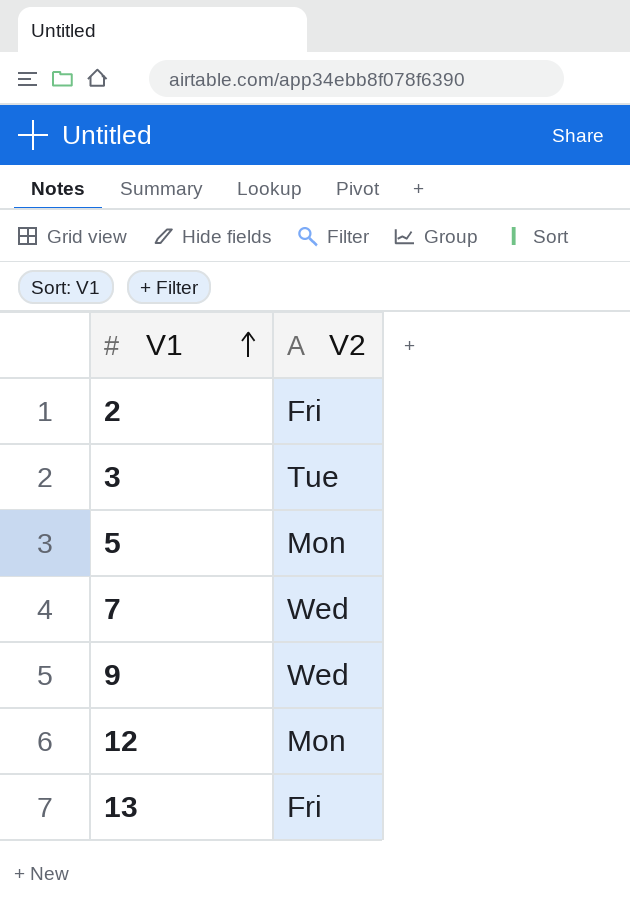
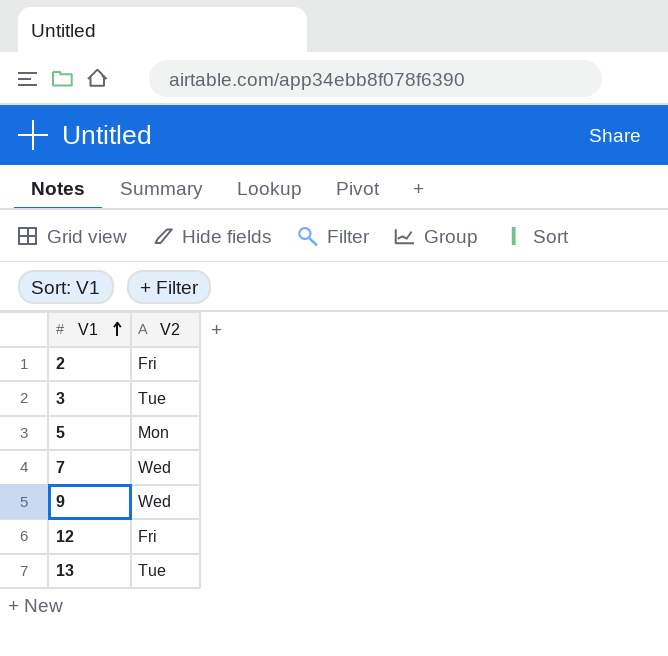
12 | V2: Mon -> Fri
13 | V2: Fri -> Tue

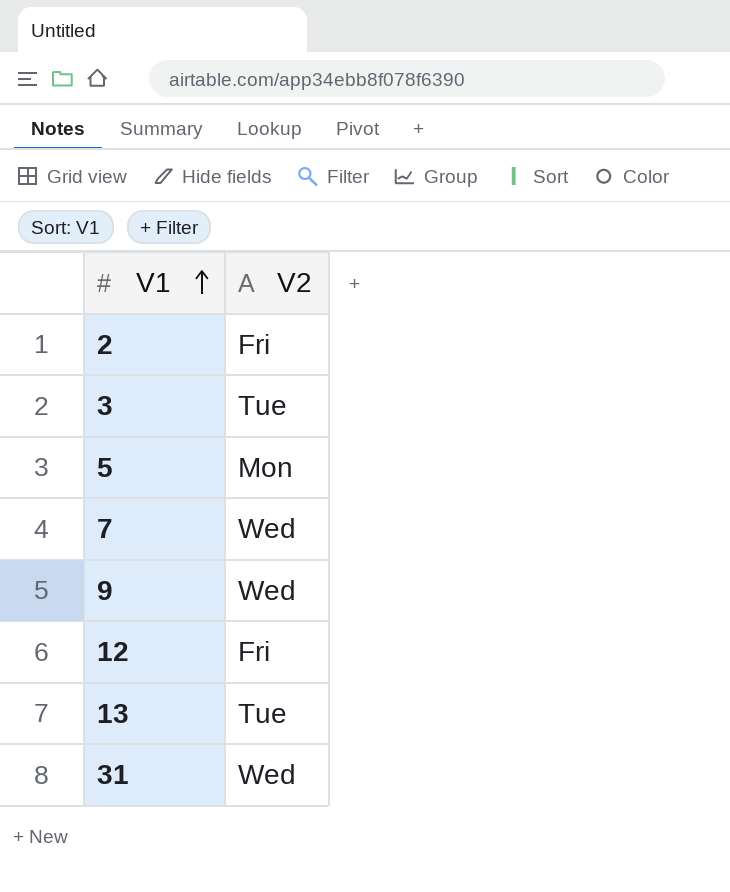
row 31: none -> Wed

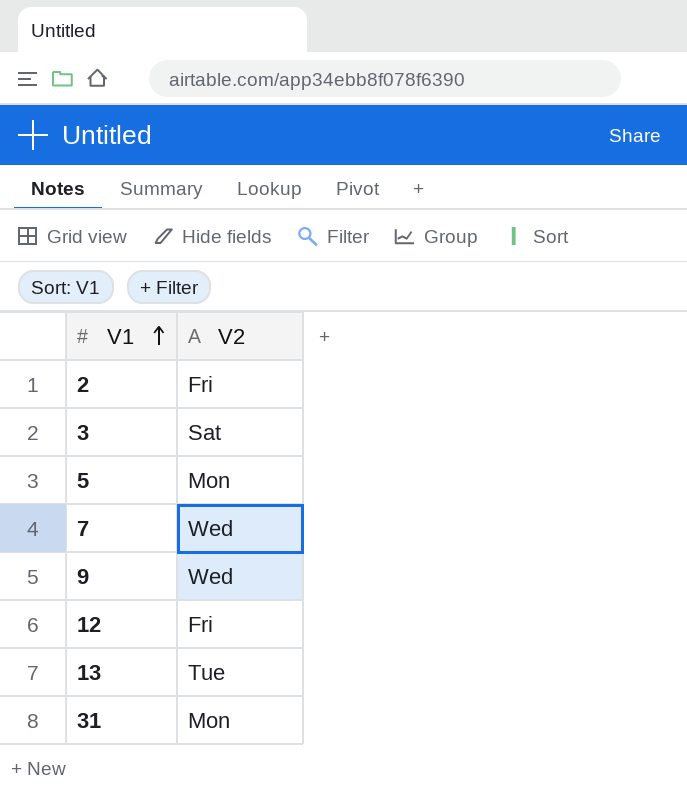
3 | V2: Tue -> Sat
31 | V2: Wed -> Mon

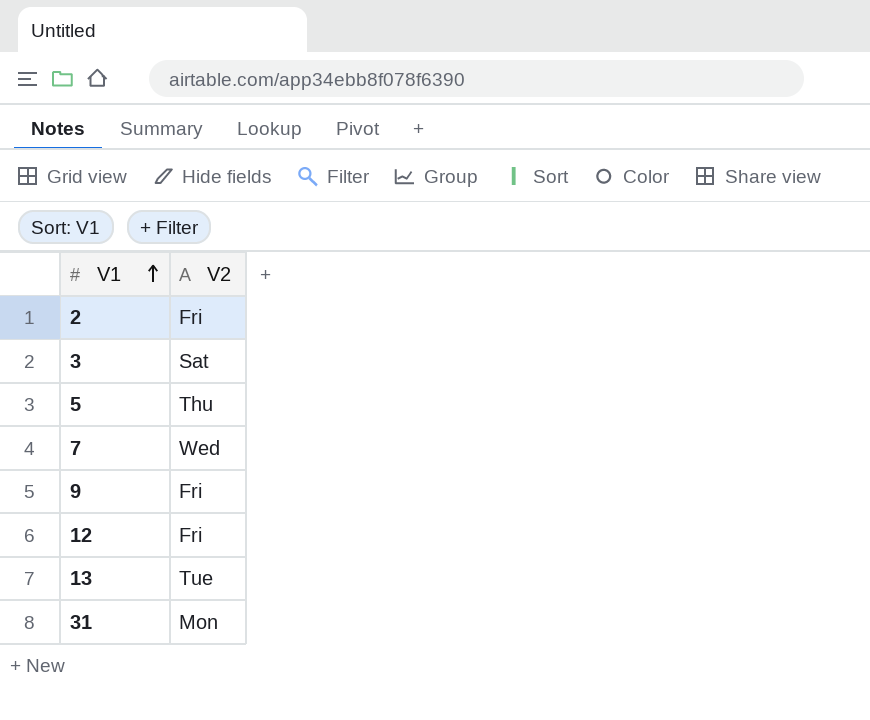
5 | V2: Mon -> Thu
9 | V2: Wed -> Fri

